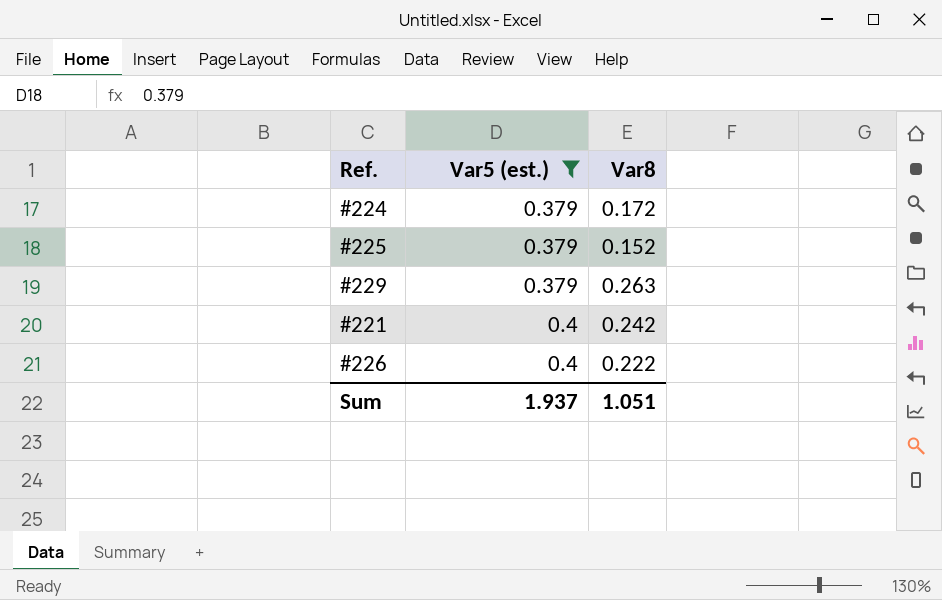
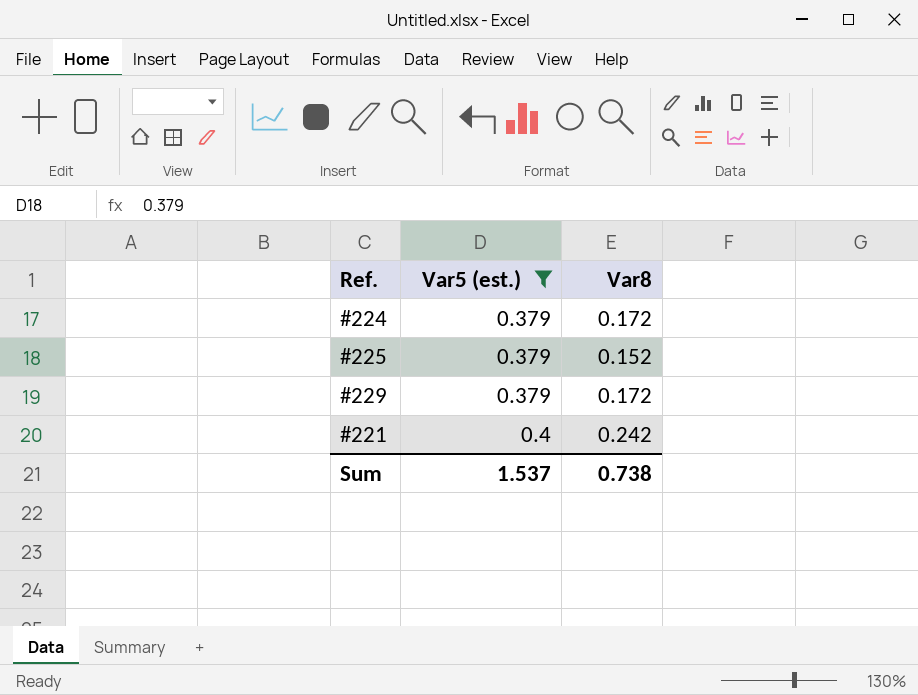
row #226: 0.4 | 0.222 -> none
#229 | Var8: 0.263 -> 0.172
Sum | Var5 (est.): 1.937 -> 1.537
Sum | Var8: 1.051 -> 0.738

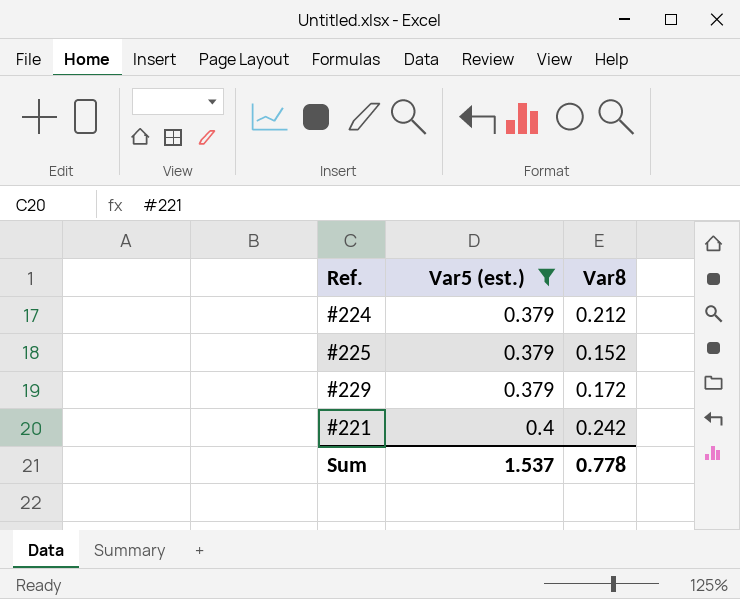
#224 | Var8: 0.172 -> 0.212
Sum | Var8: 0.738 -> 0.778

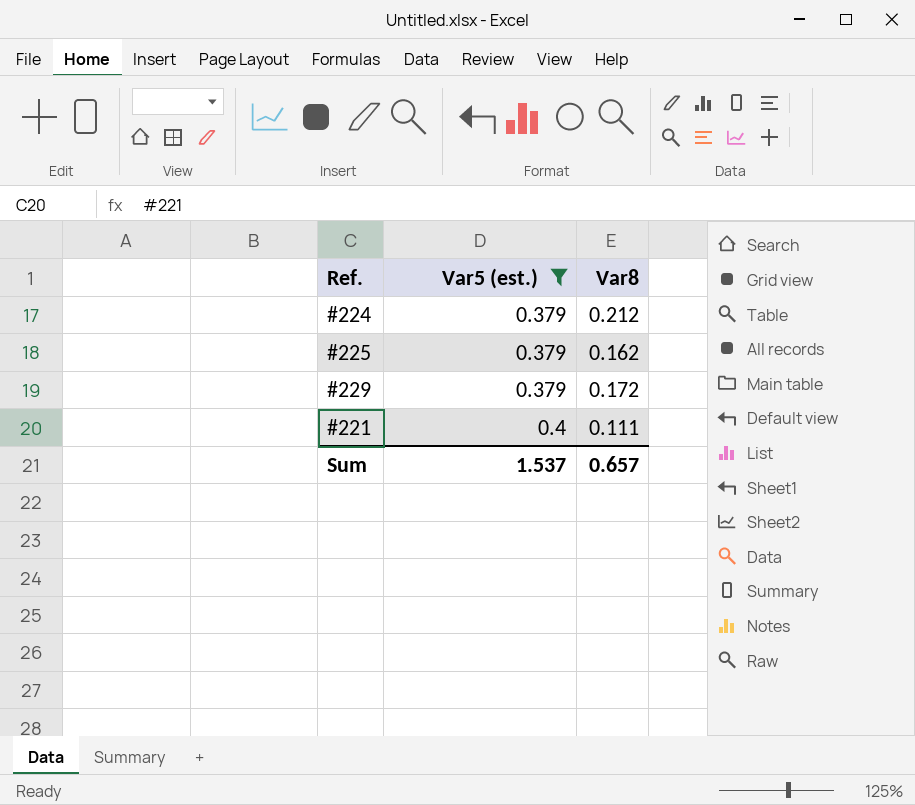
#225 | Var8: 0.152 -> 0.162
#221 | Var8: 0.242 -> 0.111
Sum | Var8: 0.778 -> 0.657

